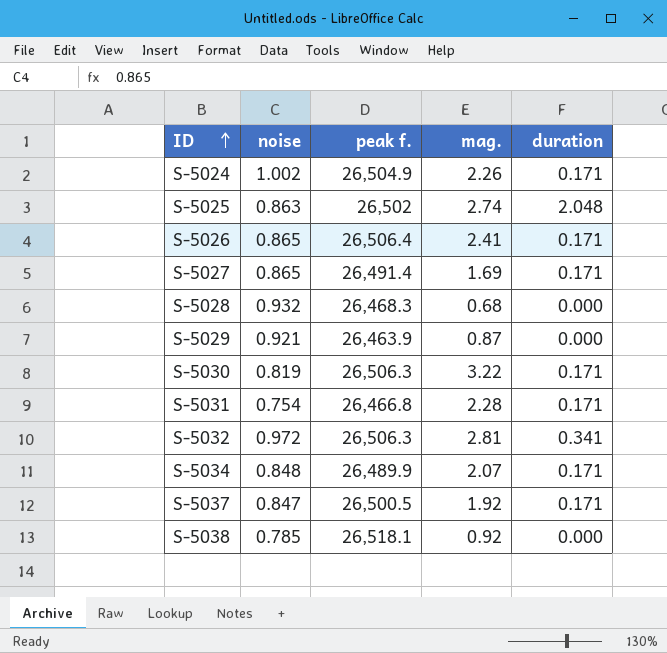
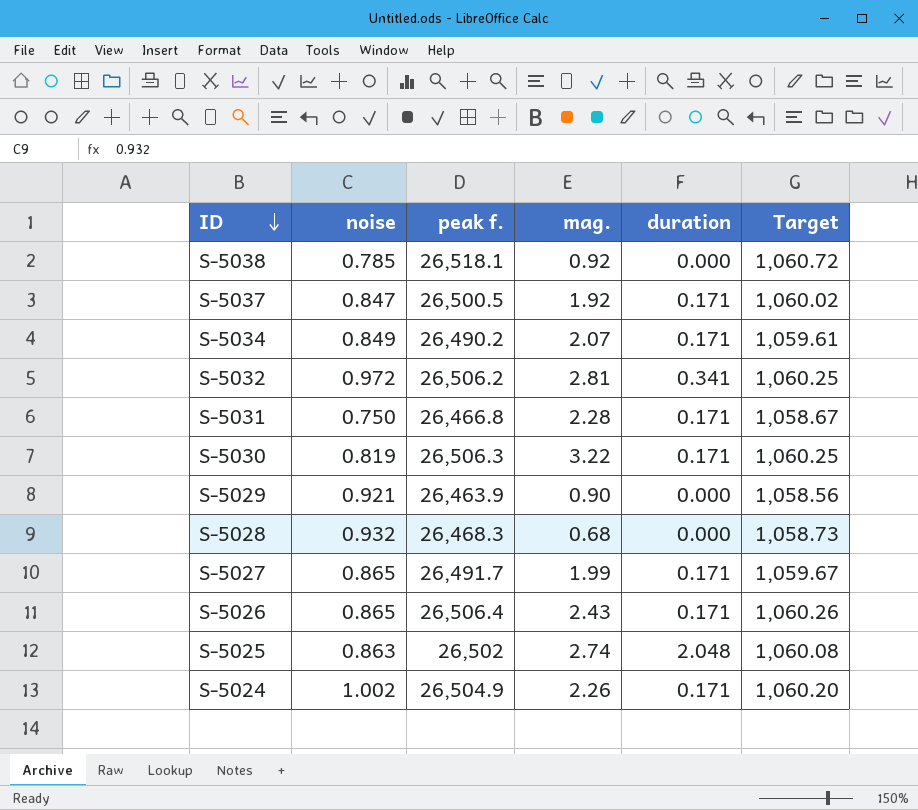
row order: ID ascending -> ID descending
column Target | formula: none -> [peak f.] * 0.04
S-5034 | noise: 0.848 -> 0.849
S-5034 | peak f.: 26,489.9 -> 26,490.2
S-5032 | peak f.: 26,506.3 -> 26,506.2
S-5031 | noise: 0.754 -> 0.750
S-5029 | mag.: 0.87 -> 0.90
S-5027 | peak f.: 26,491.4 -> 26,491.7
S-5027 | mag.: 1.69 -> 1.99
S-5026 | mag.: 2.41 -> 2.43

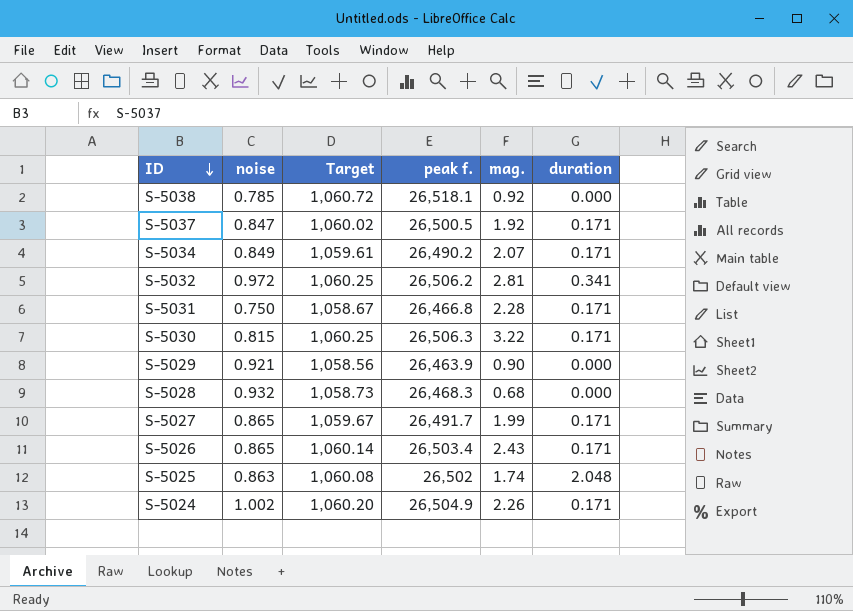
column Target | position: 6 -> 3
S-5030 | noise: 0.819 -> 0.815
S-5026 | Target: 1,060.26 -> 1,060.14
S-5026 | peak f.: 26,506.4 -> 26,503.4
S-5025 | mag.: 2.74 -> 1.74

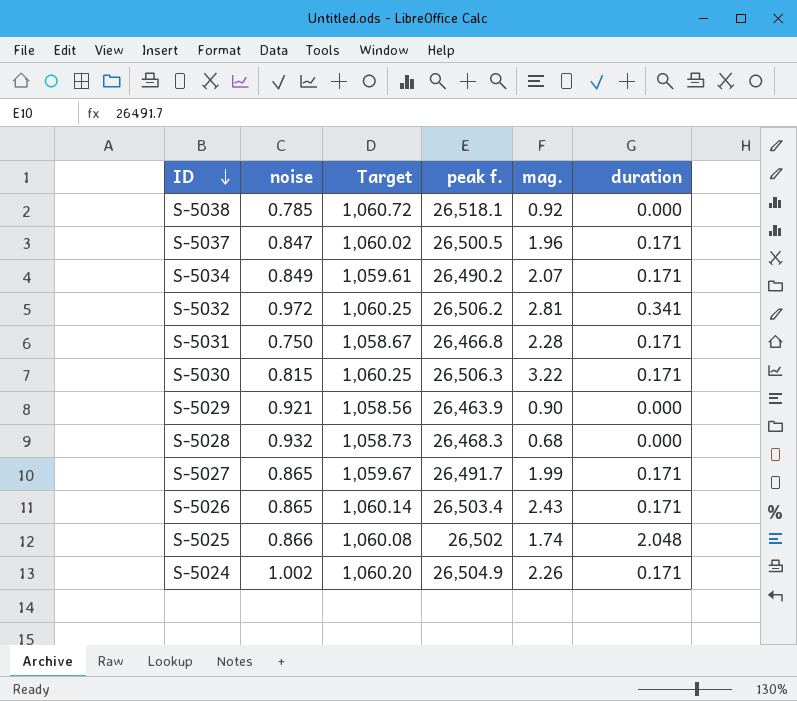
S-5037 | mag.: 1.92 -> 1.96
S-5025 | noise: 0.863 -> 0.866

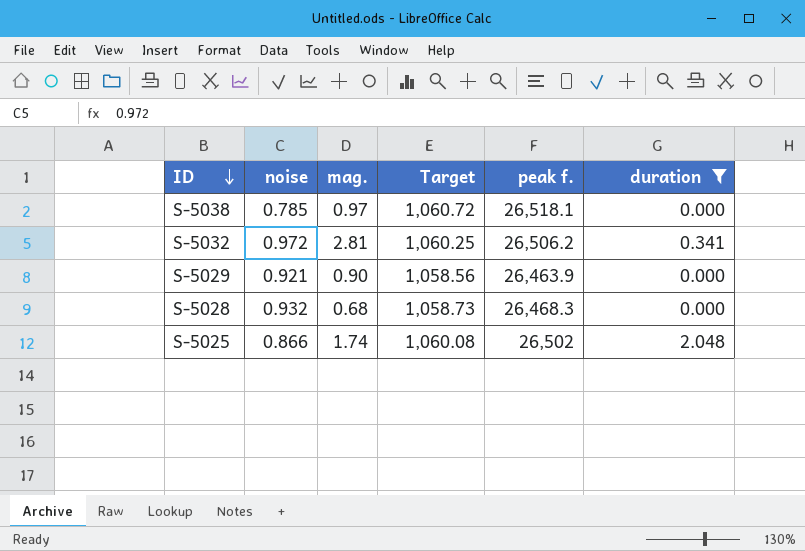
filter: none -> duration != 0.171
column mag. | position: 5 -> 3
S-5038 | mag.: 0.92 -> 0.97

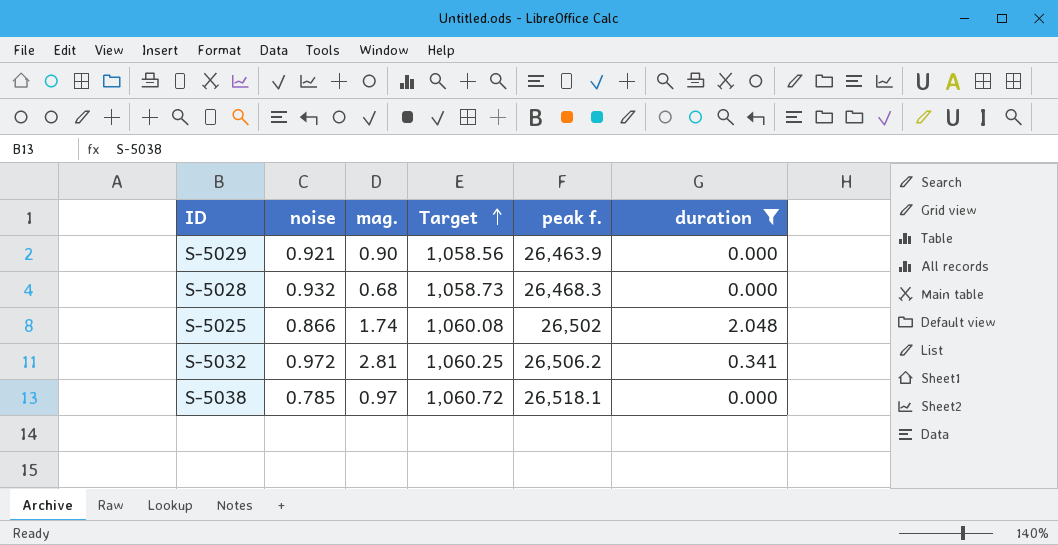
row order: ID descending -> Target ascending

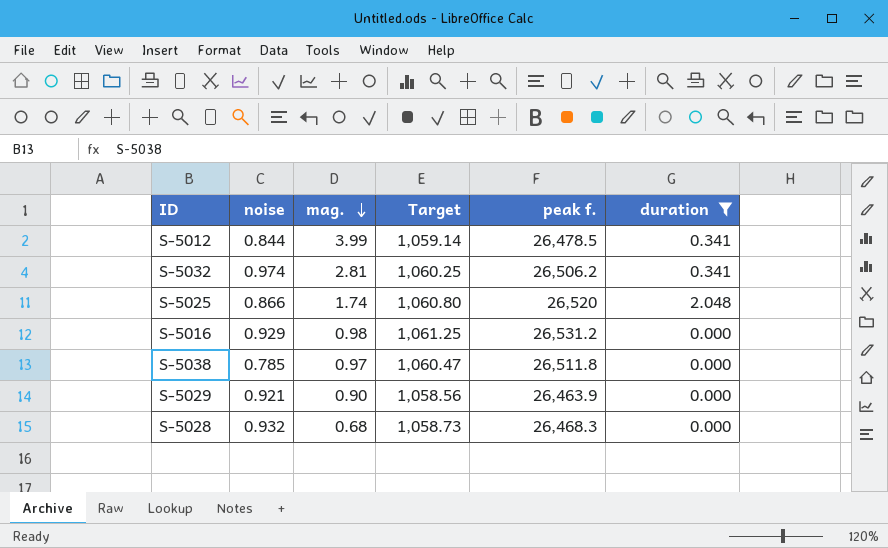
row order: Target ascending -> mag. descending
row S-5012: none -> 0.844 | 3.99 | 1,059.14 | 26,478.5 | 0.341
S-5032 | noise: 0.972 -> 0.974
S-5025 | Target: 1,060.08 -> 1,060.80
S-5025 | peak f.: 26,502 -> 26,520
row S-5016: none -> 0.929 | 0.98 | 1,061.25 | 26,531.2 | 0.000
S-5038 | Target: 1,060.72 -> 1,060.47
S-5038 | peak f.: 26,518.1 -> 26,511.8

